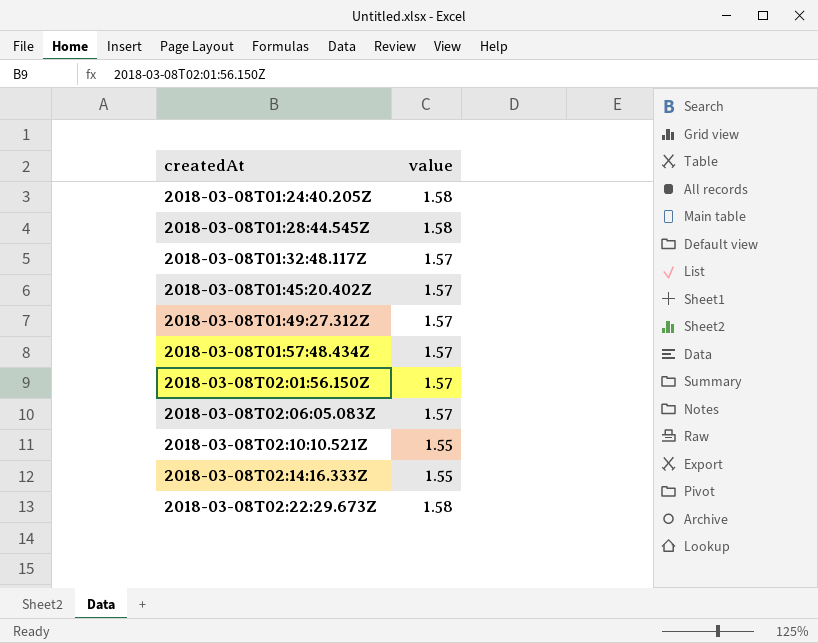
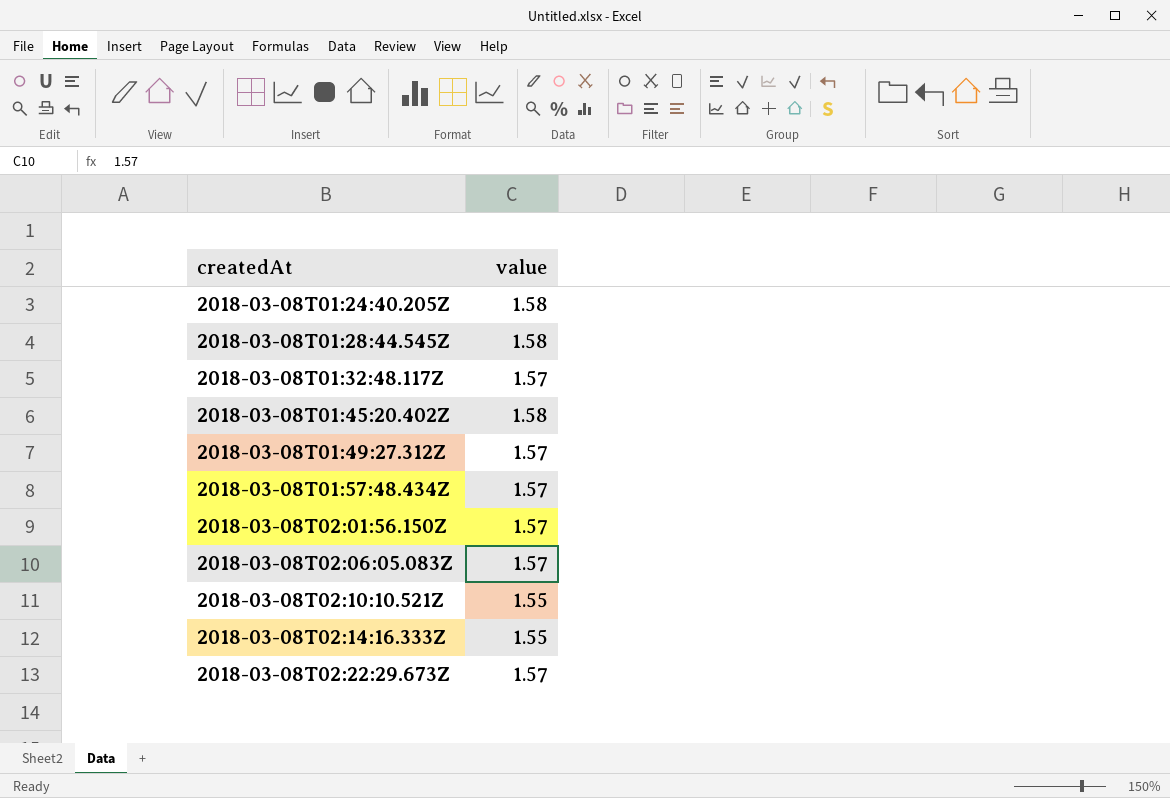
2018-03-08T01:45:20.402Z | value: 1.57 -> 1.58
2018-03-08T02:22:29.673Z | value: 1.58 -> 1.57

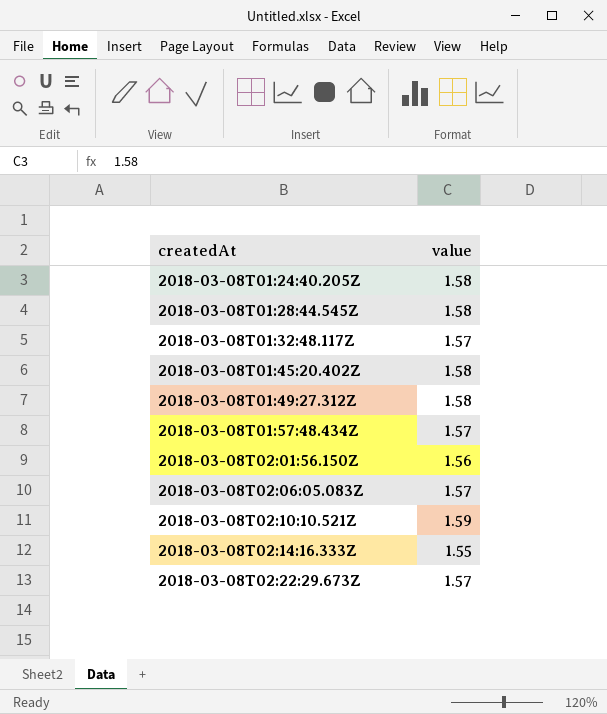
2018-03-08T01:49:27.312Z | value: 1.57 -> 1.58
2018-03-08T02:01:56.150Z | value: 1.57 -> 1.56
2018-03-08T02:10:10.521Z | value: 1.55 -> 1.59

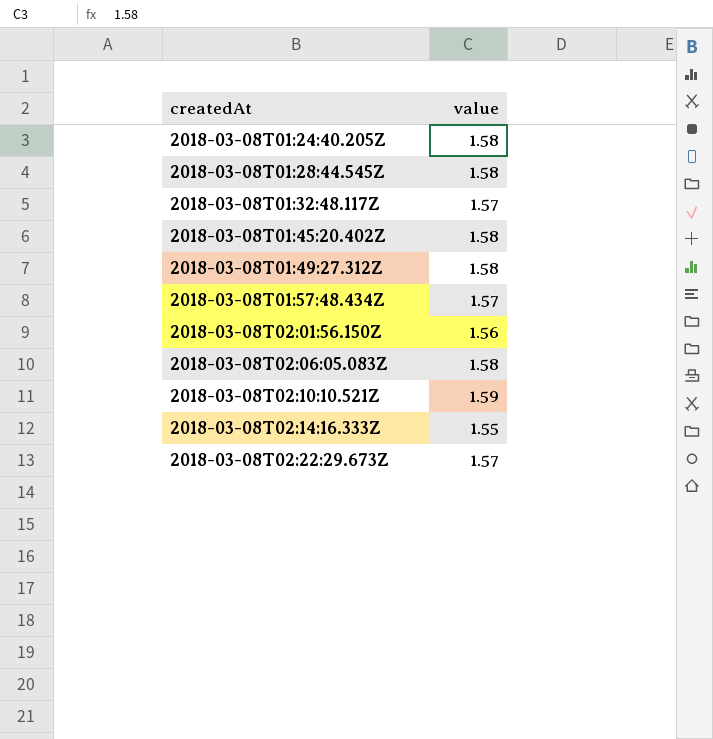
2018-03-08T02:06:05.083Z | value: 1.57 -> 1.58

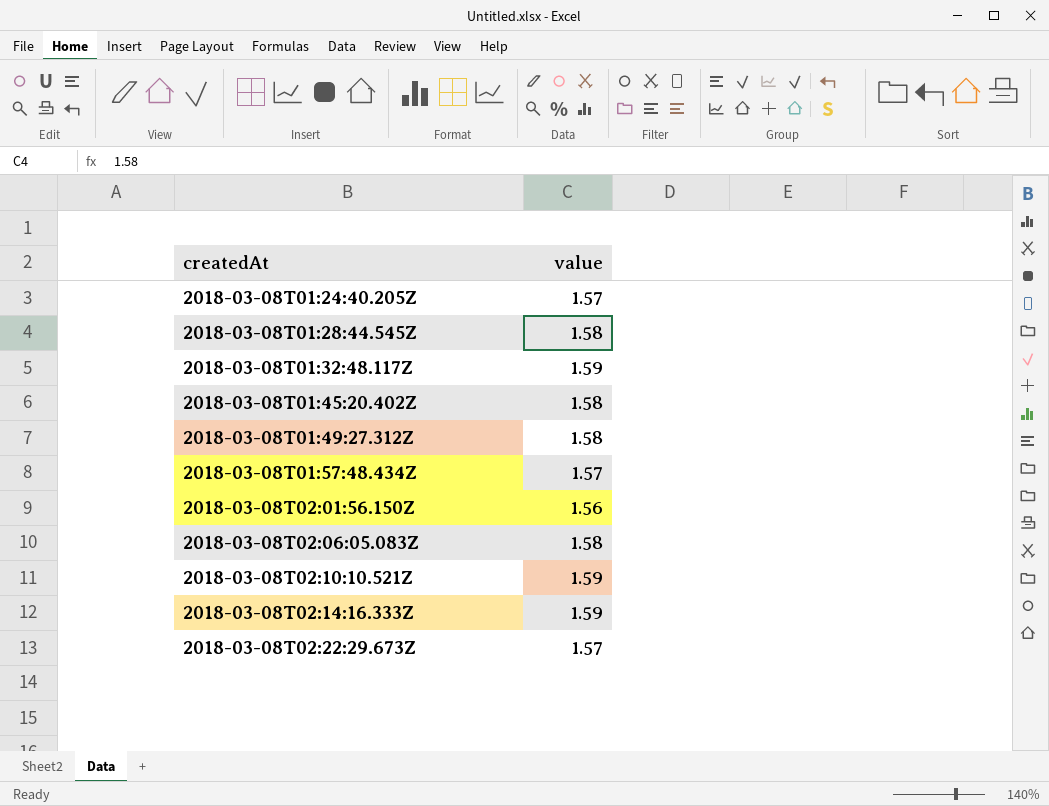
2018-03-08T01:24:40.205Z | value: 1.58 -> 1.57
2018-03-08T01:32:48.117Z | value: 1.57 -> 1.59
2018-03-08T02:14:16.333Z | value: 1.55 -> 1.59

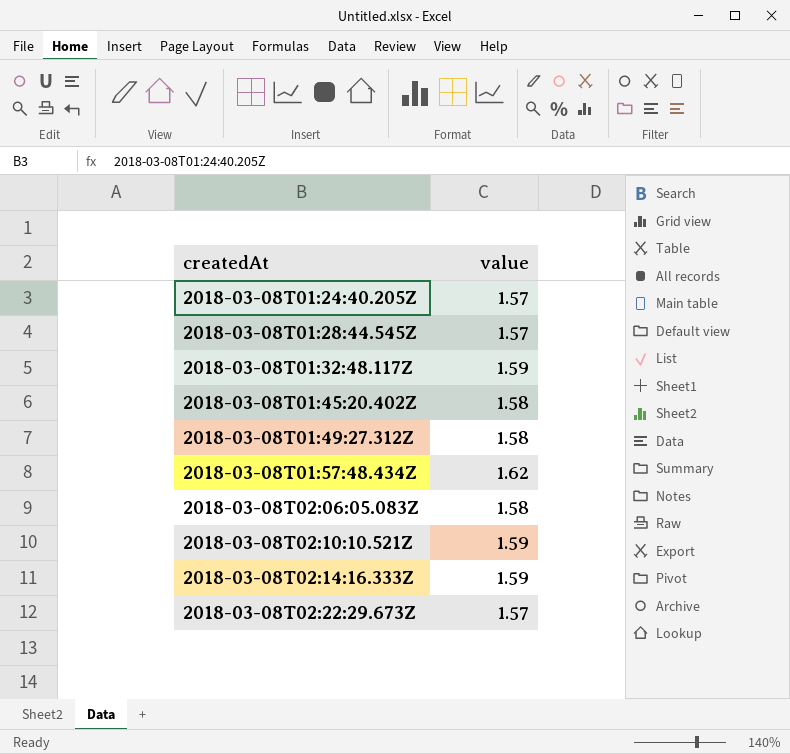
row 2018-03-08T02:01:56.150Z: 1.56 -> none
2018-03-08T01:28:44.545Z | value: 1.58 -> 1.57
2018-03-08T01:57:48.434Z | value: 1.57 -> 1.62

